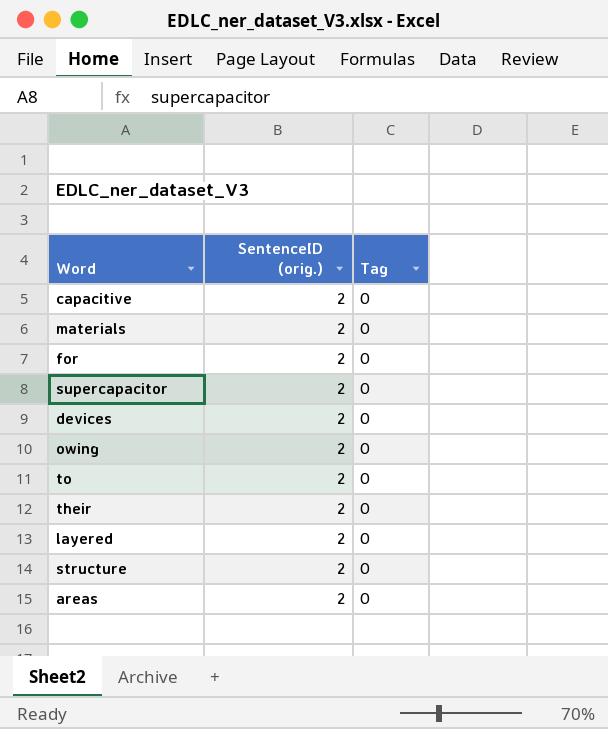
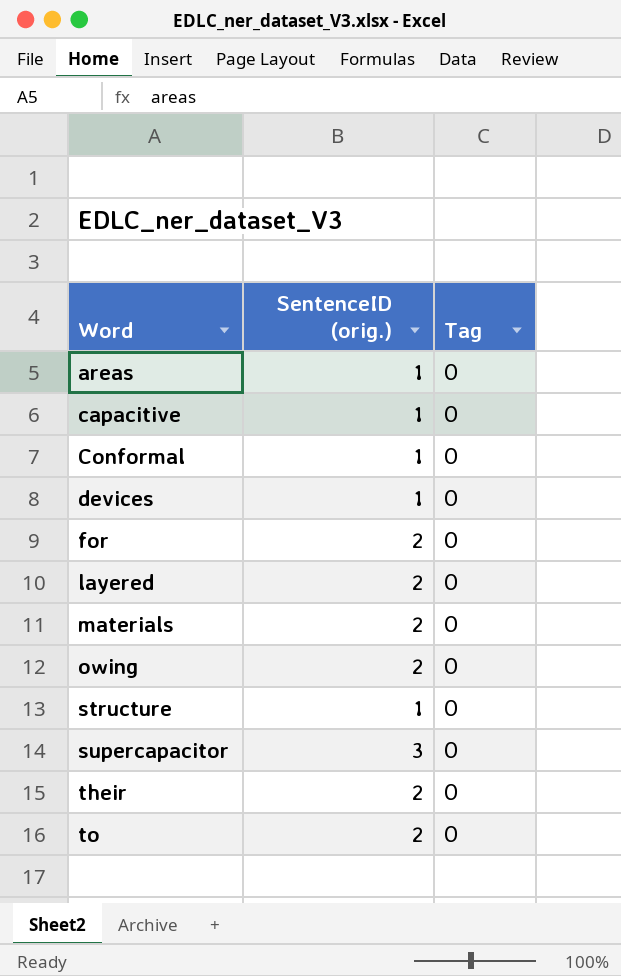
row order: none -> Word ascending
areas | SentenceID (orig.): 2 -> 1
capacitive | SentenceID (orig.): 2 -> 1
row Conformal: none -> 1 | O
devices | SentenceID (orig.): 2 -> 1
structure | SentenceID (orig.): 2 -> 1
supercapacitor | SentenceID (orig.): 2 -> 3

